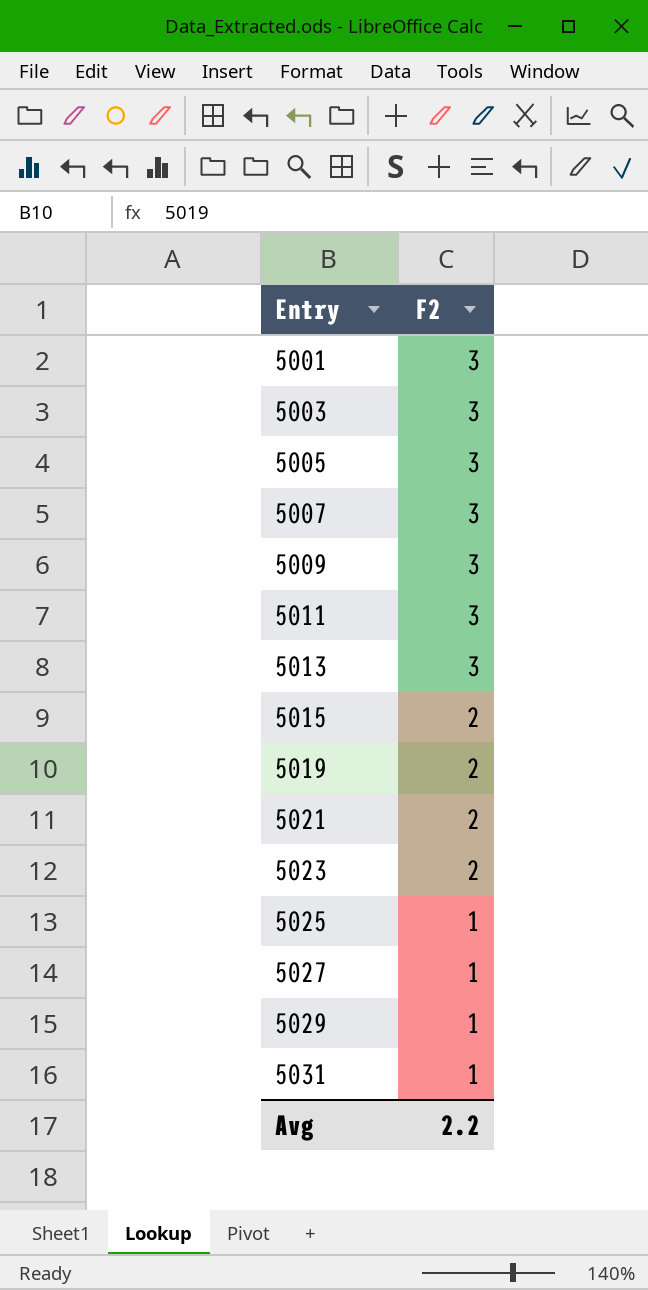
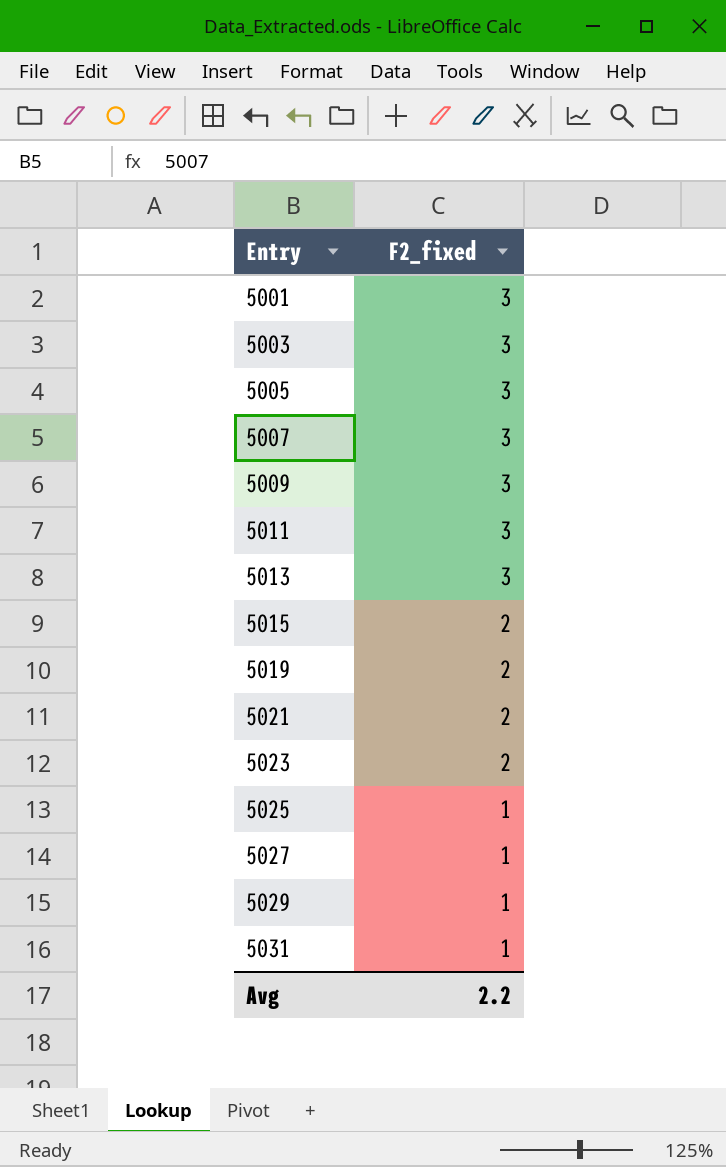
column name: F2 -> F2_fixed

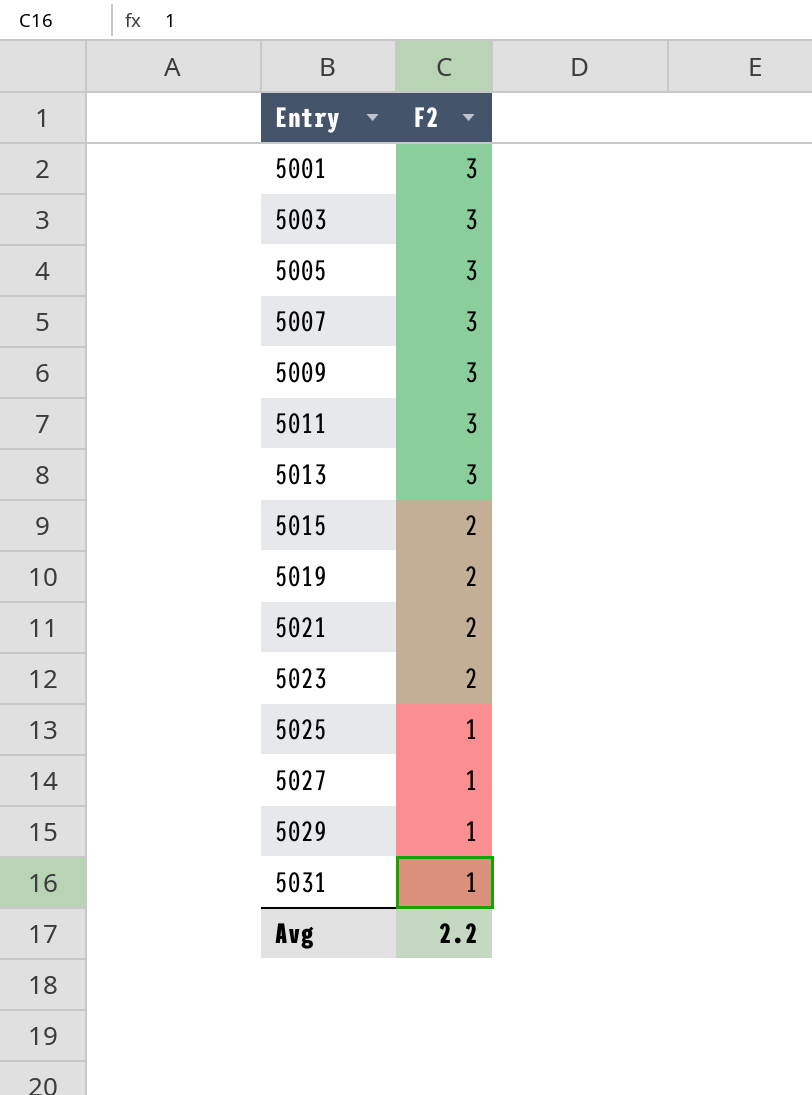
column name: F2_fixed -> F2

